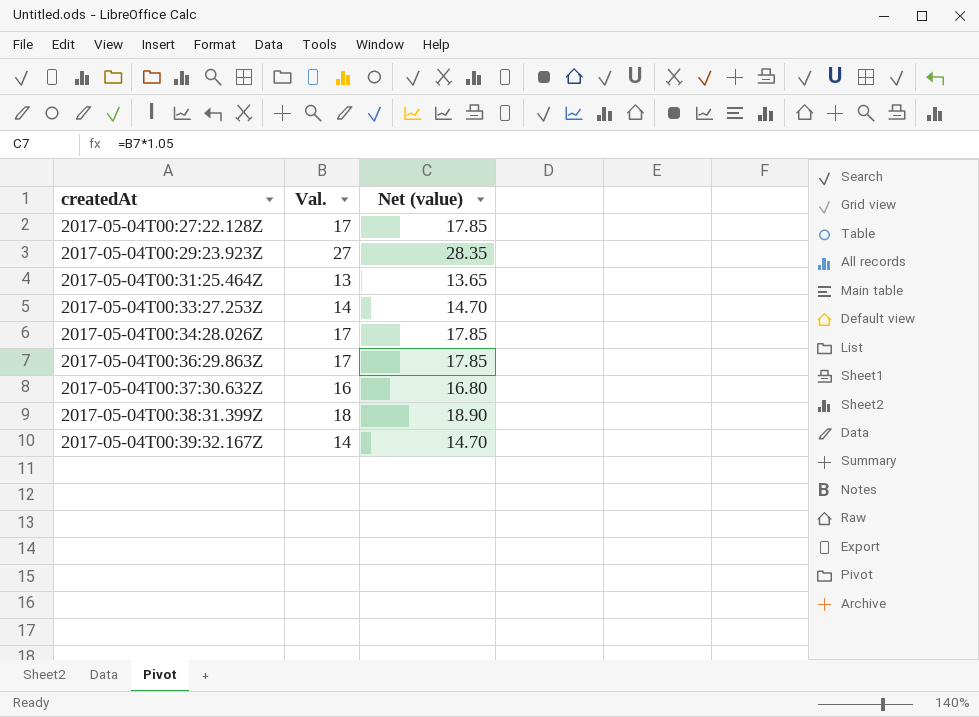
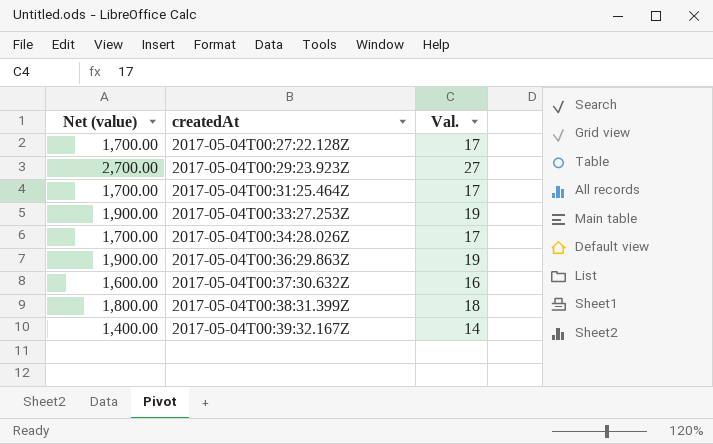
column Net (value) | formula: [Val.] * 1.05 -> [Val.] * 100
column Net (value) | position: 3 -> 1
2017-05-04T00:31:25.464Z | Val.: 13 -> 17
2017-05-04T00:33:27.253Z | Val.: 14 -> 19
2017-05-04T00:36:29.863Z | Val.: 17 -> 19

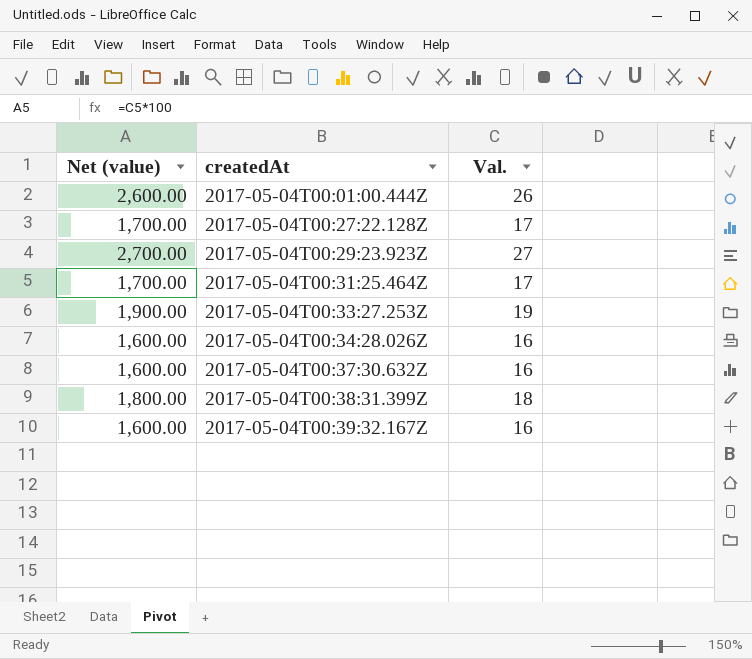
row 2017-05-04T00:36:29.863Z: 1,900.00 | 19 -> none
row 2017-05-04T00:01:00.444Z: none -> 2,600.00 | 26
2017-05-04T00:34:28.026Z | Net (value): 1,700.00 -> 1,600.00
2017-05-04T00:34:28.026Z | Val.: 17 -> 16
2017-05-04T00:39:32.167Z | Net (value): 1,400.00 -> 1,600.00
2017-05-04T00:39:32.167Z | Val.: 14 -> 16

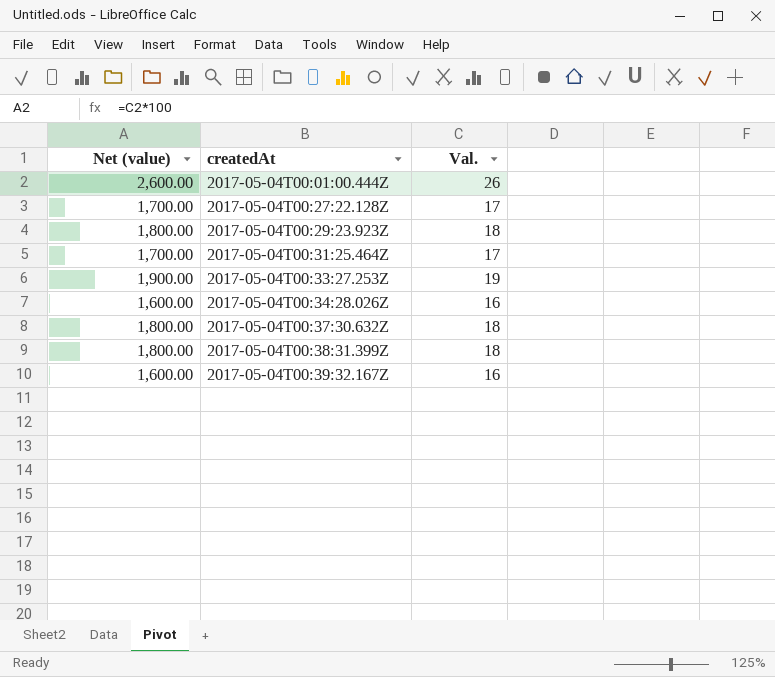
2017-05-04T00:29:23.923Z | Net (value): 2,700.00 -> 1,800.00
2017-05-04T00:29:23.923Z | Val.: 27 -> 18
2017-05-04T00:37:30.632Z | Net (value): 1,600.00 -> 1,800.00
2017-05-04T00:37:30.632Z | Val.: 16 -> 18

